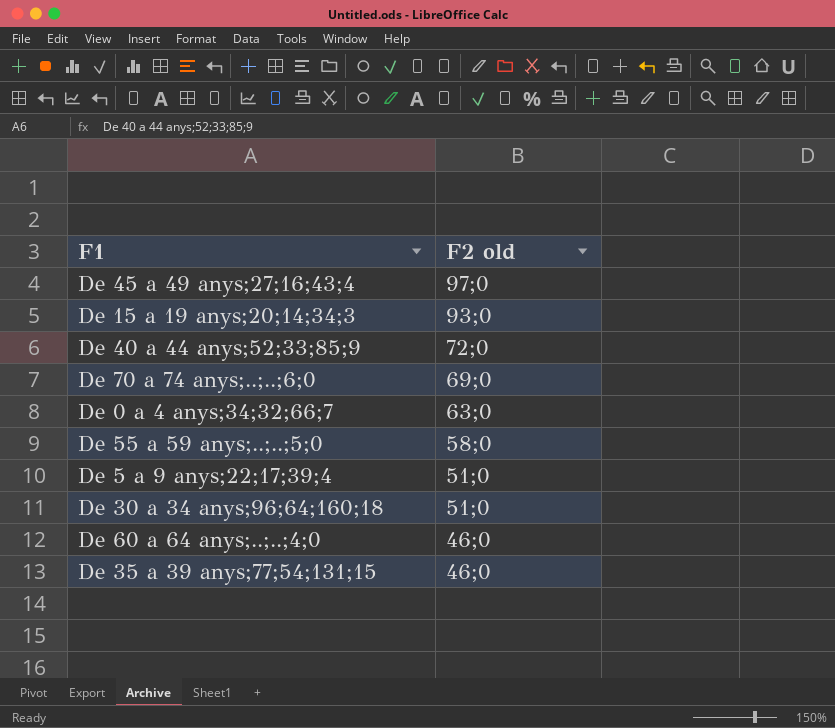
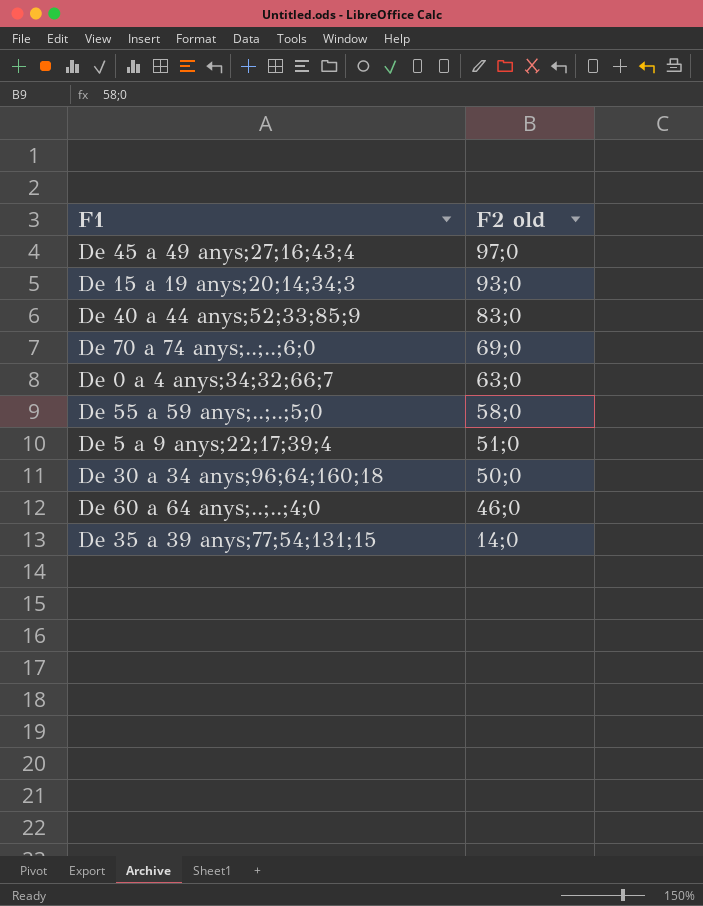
De 40 a 44 anys;52;33;85;9 | F2 old: 72;0 -> 83;0
De 30 a 34 anys;96;64;160;18 | F2 old: 51;0 -> 50;0
De 35 a 39 anys;77;54;131;15 | F2 old: 46;0 -> 14;0

